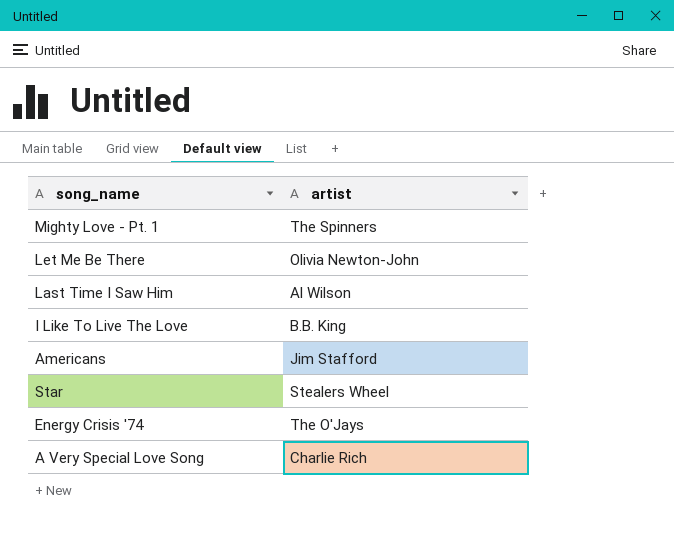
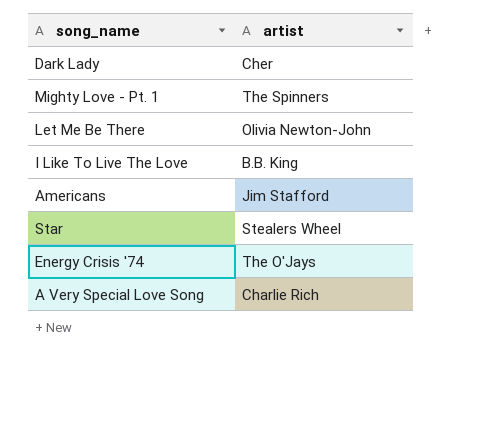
row Last Time I Saw Him: Al Wilson -> none
row Dark Lady: none -> Cher

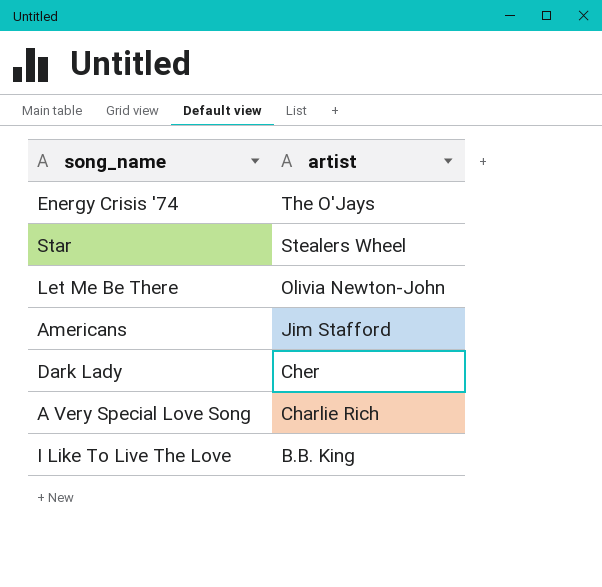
row order: none -> artist descending
row Mighty Love - Pt. 1: The Spinners -> none

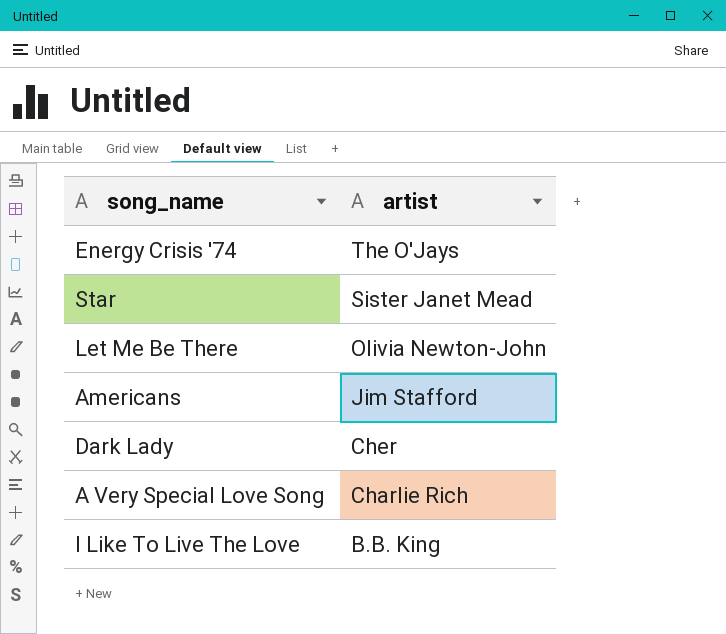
Star | artist: Stealers Wheel -> Sister Janet Mead

